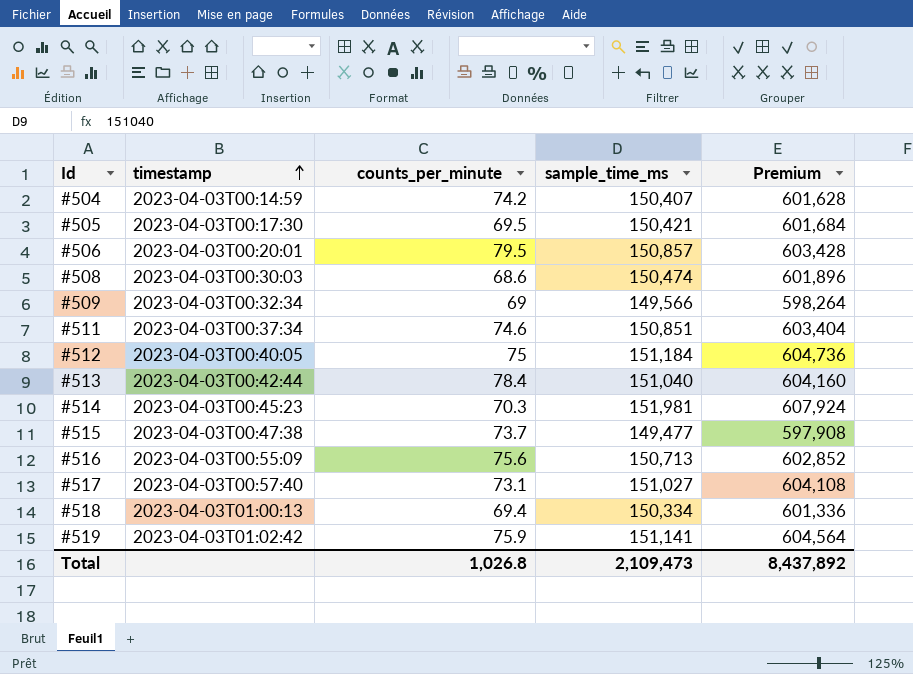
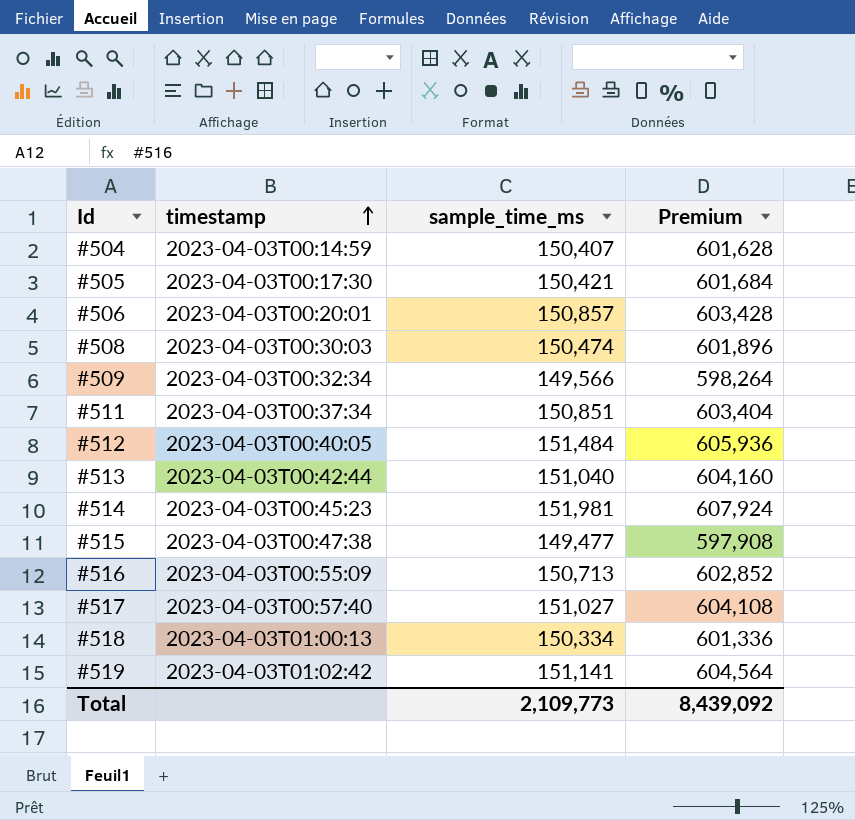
column counts_per_minute | position: 3 -> none
#512 | sample_time_ms: 151,184 -> 151,484
#512 | Premium: 604,736 -> 605,936
Total | sample_time_ms: 2,109,473 -> 2,109,773
Total | Premium: 8,437,892 -> 8,439,092

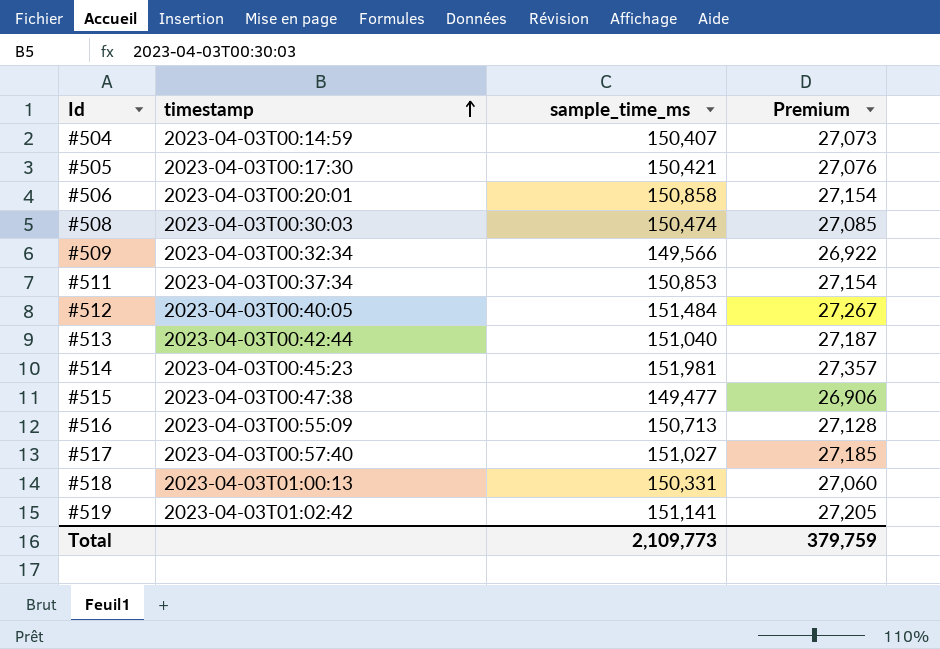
column Premium | formula: [sample_time_ms] * 4 -> [sample_time_ms] * 0.18
#506 | sample_time_ms: 150,857 -> 150,858
#511 | sample_time_ms: 150,851 -> 150,853
#518 | sample_time_ms: 150,334 -> 150,331
Total | Premium: 8,439,092 -> 379,759

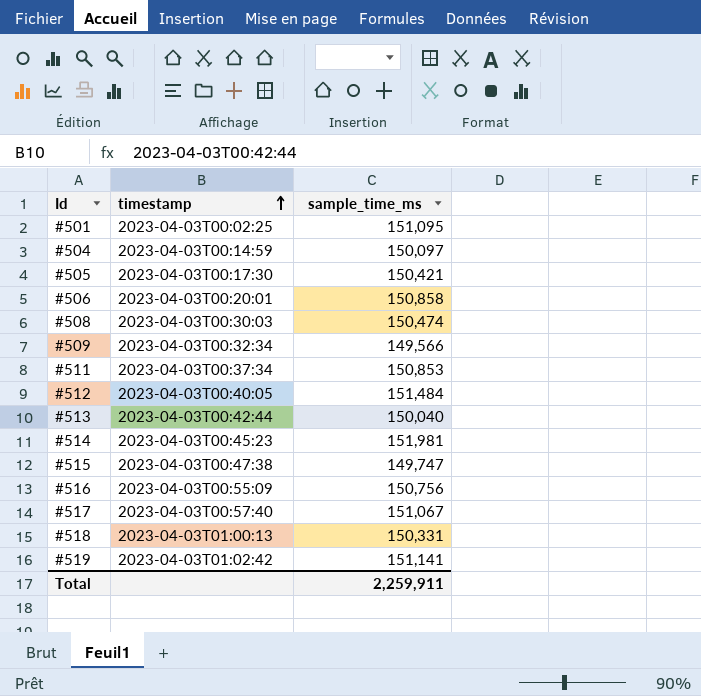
column Premium | formula: [sample_time_ms] * 0.18 -> none
row #501: none -> 2023-04-03T00:02:25 | 151,095
#504 | sample_time_ms: 150,407 -> 150,097
#513 | sample_time_ms: 151,040 -> 150,040
#515 | sample_time_ms: 149,477 -> 149,747
#516 | sample_time_ms: 150,713 -> 150,756
#517 | sample_time_ms: 151,027 -> 151,067
Total | sample_time_ms: 2,109,773 -> 2,259,911

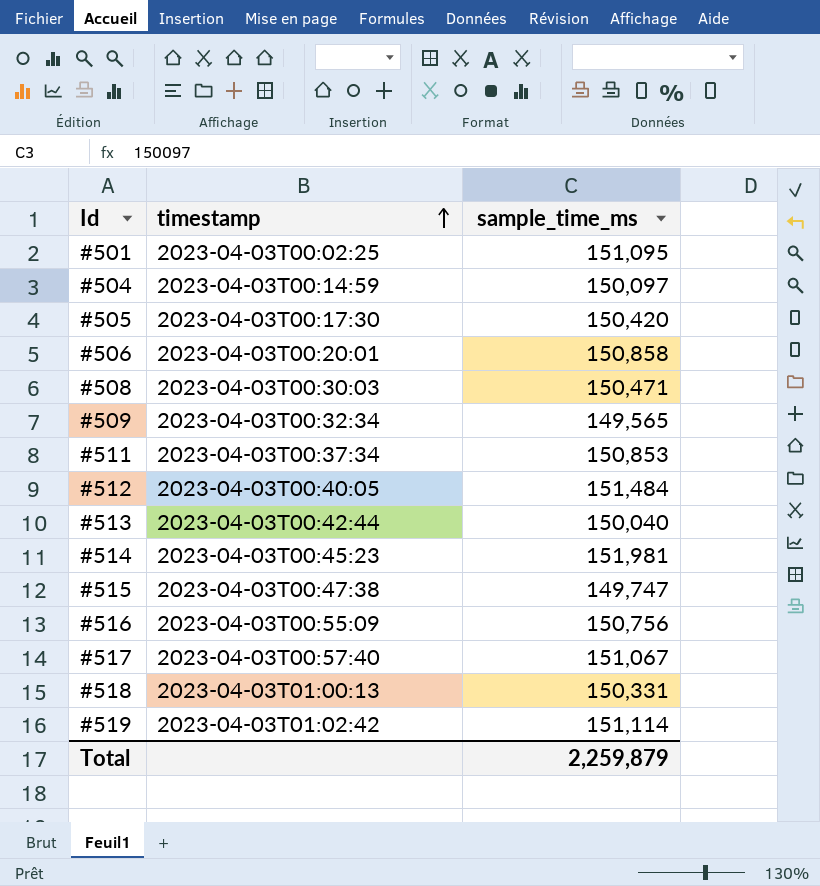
#505 | sample_time_ms: 150,421 -> 150,420
#508 | sample_time_ms: 150,474 -> 150,471
#509 | sample_time_ms: 149,566 -> 149,565
#519 | sample_time_ms: 151,141 -> 151,114
Total | sample_time_ms: 2,259,911 -> 2,259,879

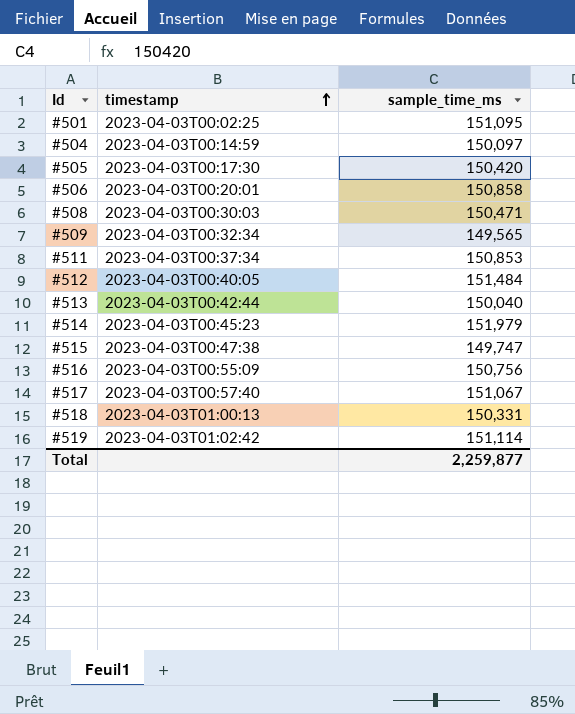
#514 | sample_time_ms: 151,981 -> 151,979
Total | sample_time_ms: 2,259,879 -> 2,259,877

